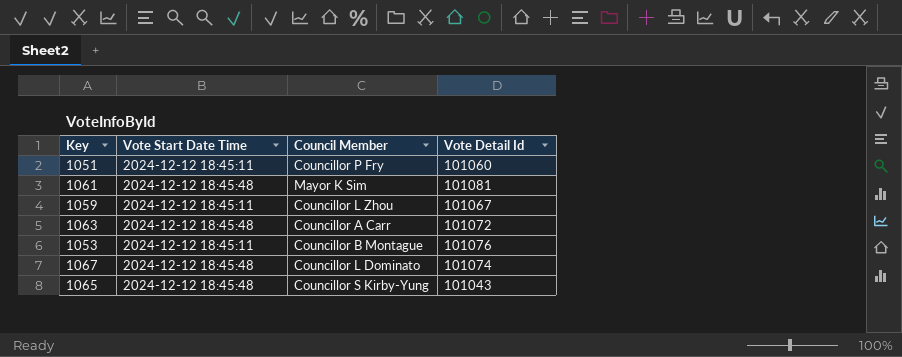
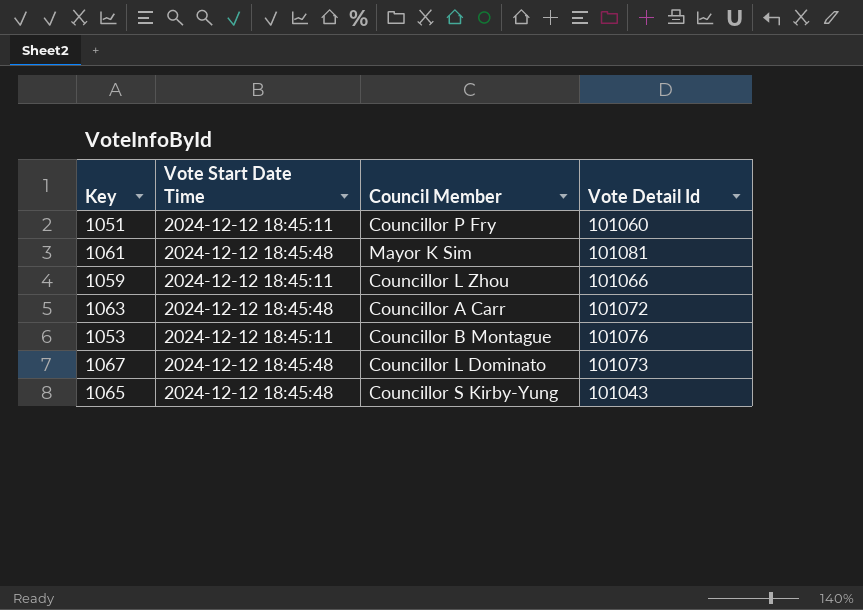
1059 | Vote Detail Id: 101067 -> 101066
1067 | Vote Detail Id: 101074 -> 101073

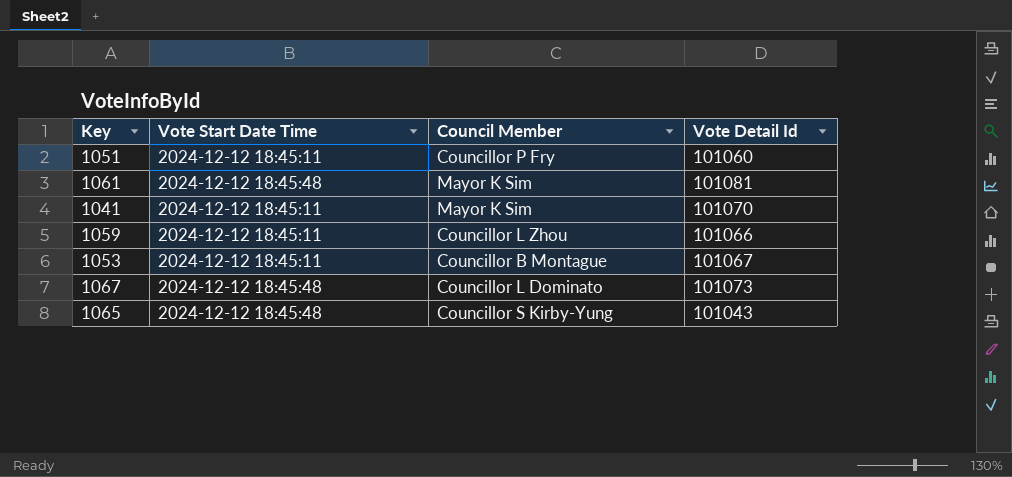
row 1063: 2024-12-12 18:45:48 | Councillor A Carr | 101072 -> none
row 1041: none -> 2024-12-12 18:45:11 | Mayor K Sim | 101070
1053 | Vote Detail Id: 101076 -> 101067

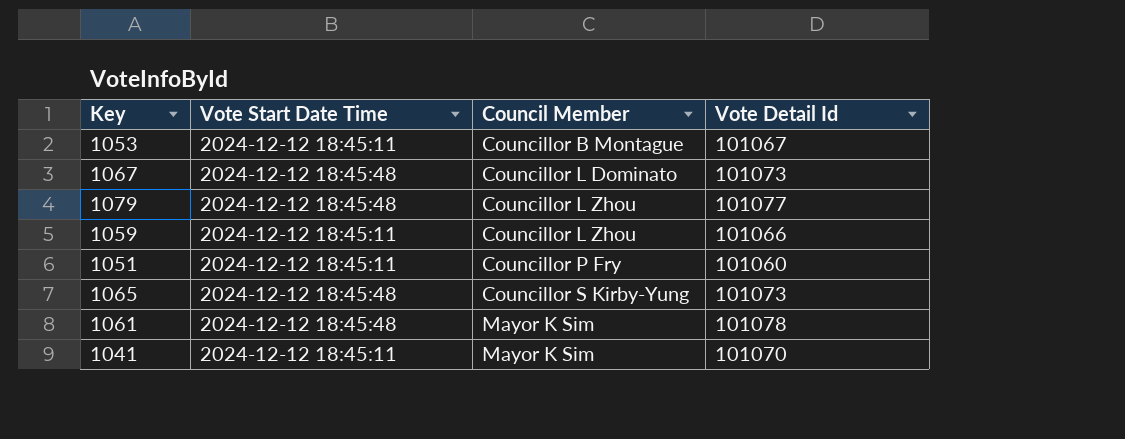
row order: none -> Council Member ascending
row 1079: none -> 2024-12-12 18:45:48 | Councillor L Zhou | 101077
1065 | Vote Detail Id: 101043 -> 101073
1061 | Vote Detail Id: 101081 -> 101078

